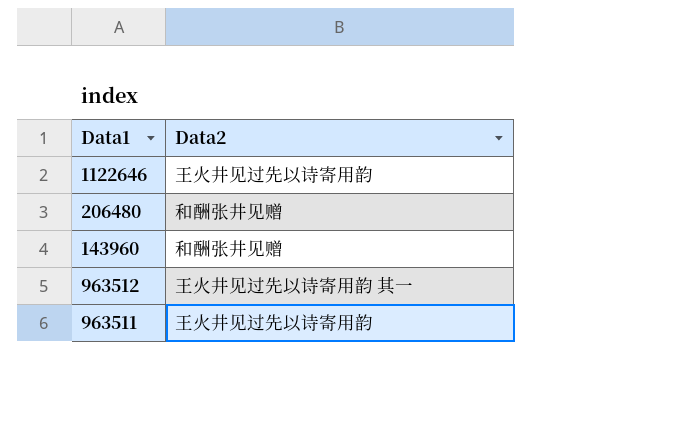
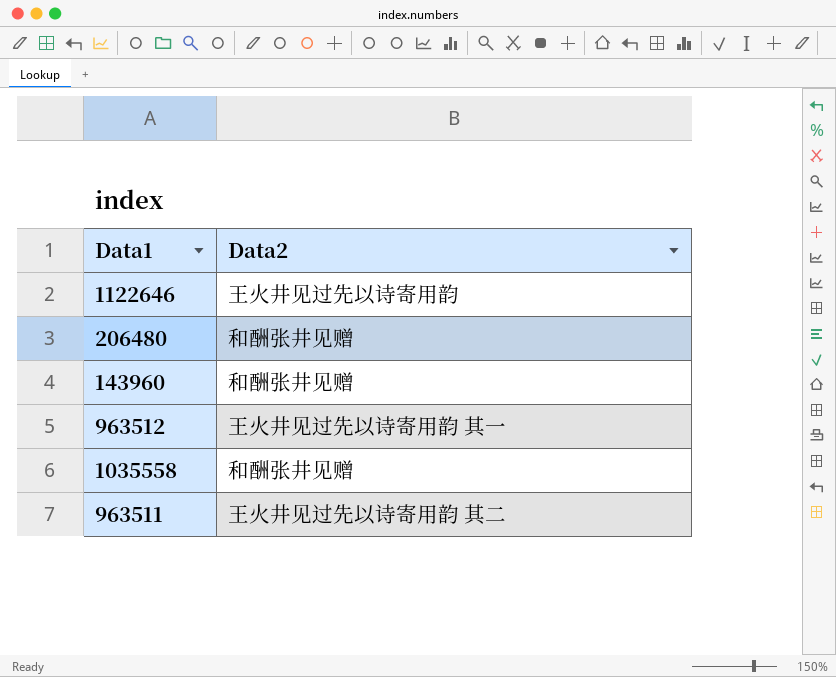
row 1035558: none -> 和酬张井见赠
963511 | Data2: 王火井见过先以诗寄用韵 -> 王火井见过先以诗寄用韵 其二

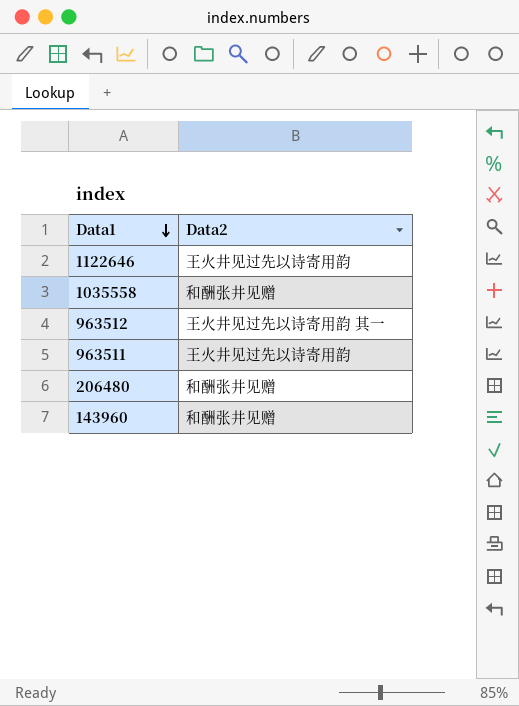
row order: none -> Data1 descending
963511 | Data2: 王火井见过先以诗寄用韵 其二 -> 王火井见过先以诗寄用韵

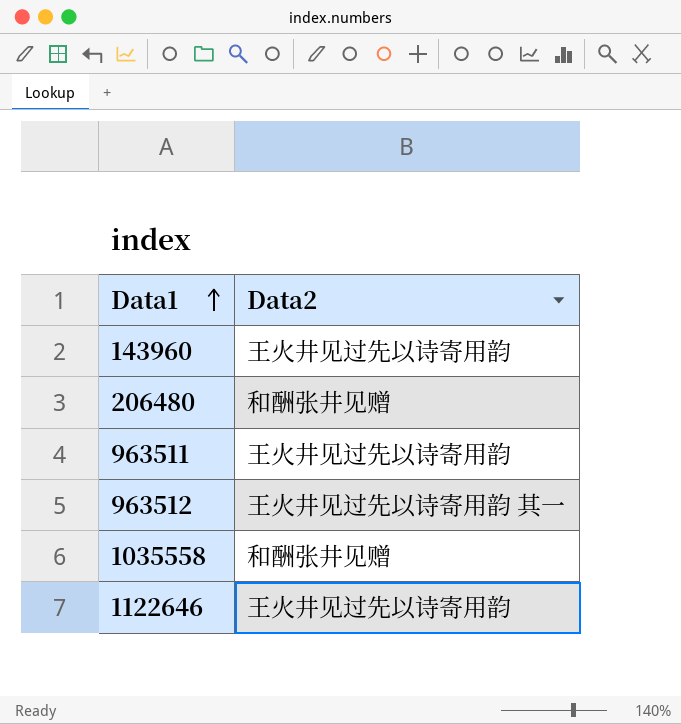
row order: Data1 descending -> Data1 ascending
143960 | Data2: 和酬张井见赠 -> 王火井见过先以诗寄用韵

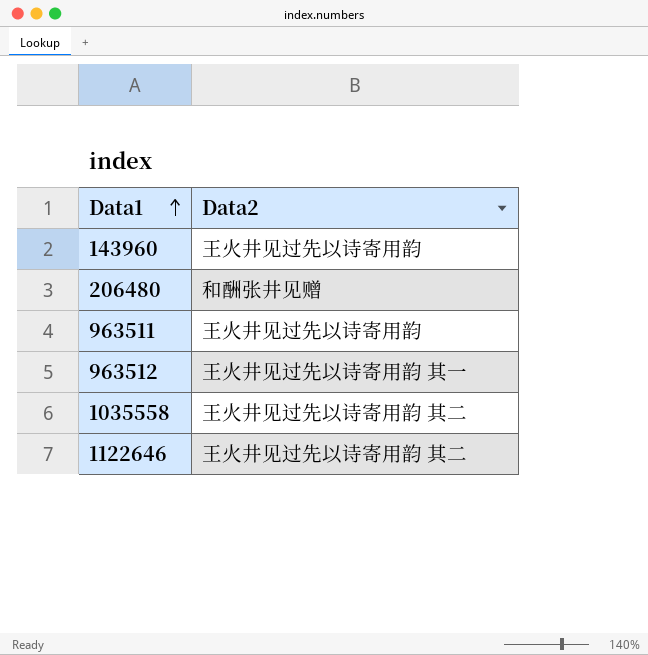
1035558 | Data2: 和酬张井见赠 -> 王火井见过先以诗寄用韵 其二
1122646 | Data2: 王火井见过先以诗寄用韵 -> 王火井见过先以诗寄用韵 其二

